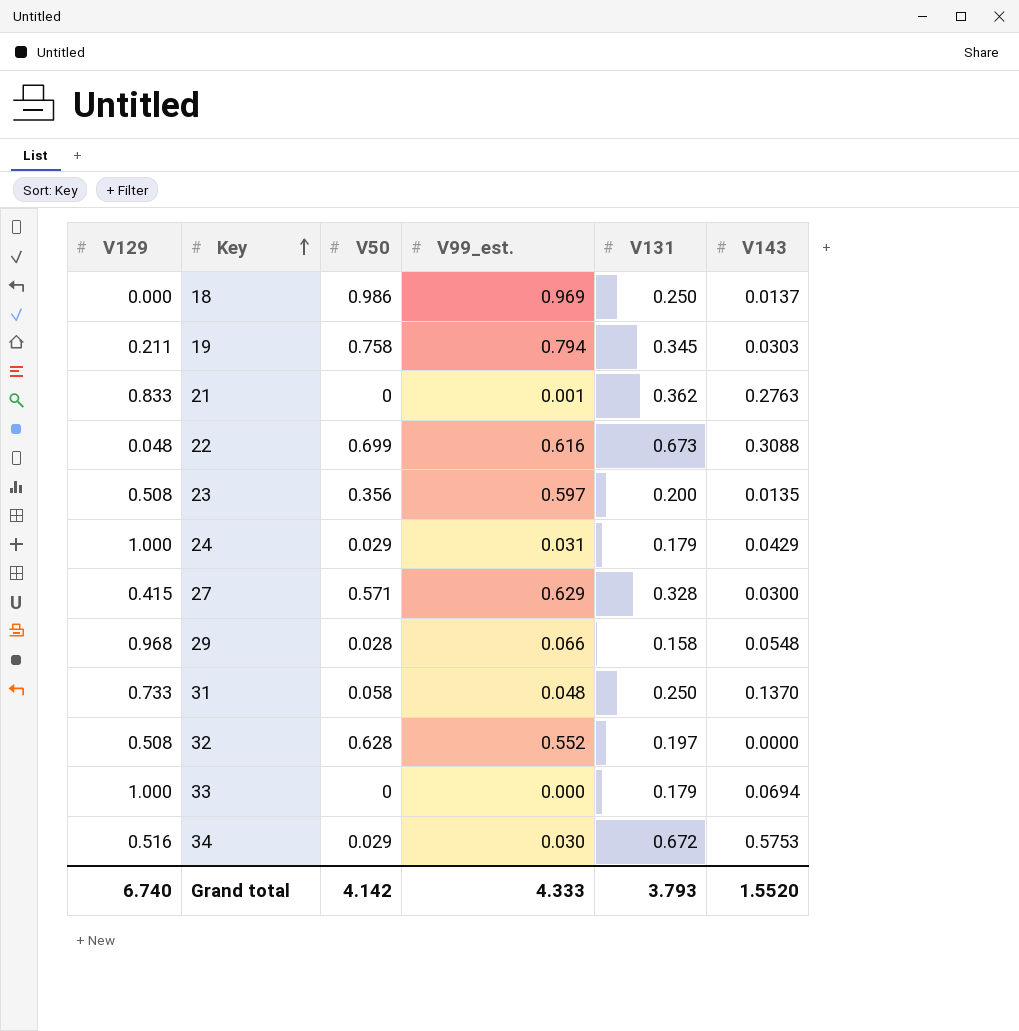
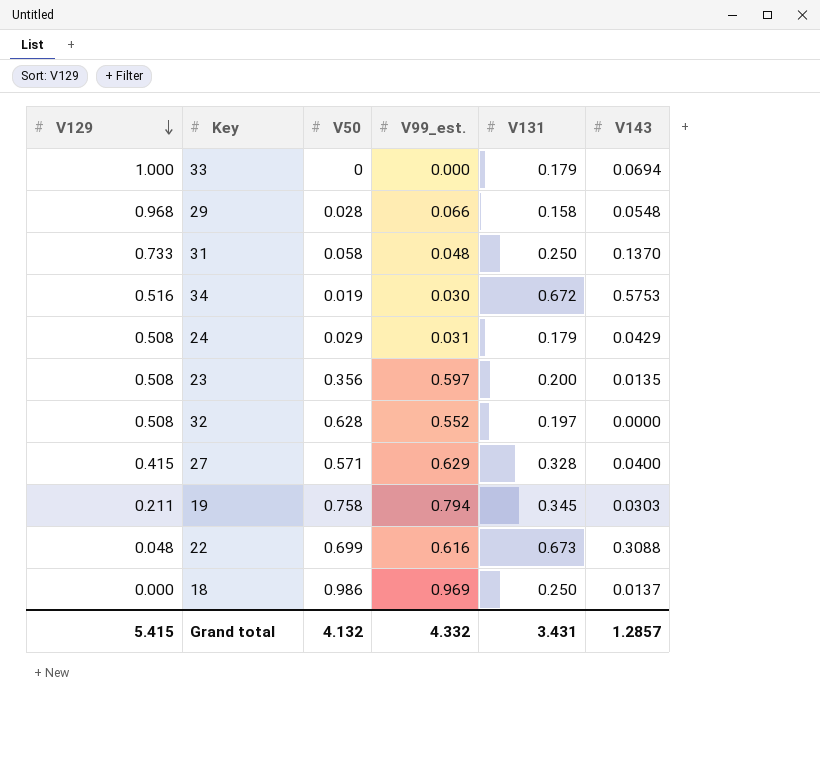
row order: Key ascending -> V129 descending
row 21: 0.833 | 0 | 0.001 | 0.362 | 0.2763 -> none
34 | V50: 0.029 -> 0.019
24 | V129: 1.000 -> 0.508
27 | V143: 0.0300 -> 0.0400
Grand total | V129: 6.740 -> 5.415
Grand total | V50: 4.142 -> 4.132
Grand total | V99_est.: 4.333 -> 4.332
Grand total | V131: 3.793 -> 3.431
Grand total | V143: 1.5520 -> 1.2857

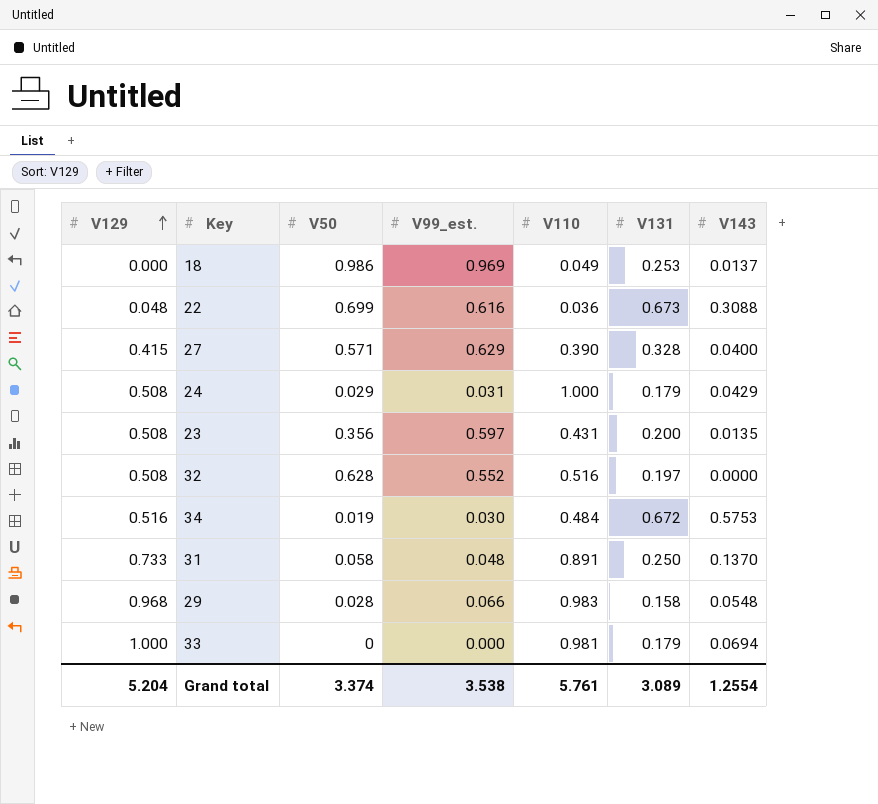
row order: V129 descending -> V129 ascending
column V110 | position: none -> 5
row 19: 0.211 | 0.758 | 0.794 | 0.345 | 0.0303 -> none
18 | V131: 0.250 -> 0.253
Grand total | V129: 5.415 -> 5.204
Grand total | V50: 4.132 -> 3.374
Grand total | V99_est.: 4.332 -> 3.538
Grand total | V131: 3.431 -> 3.089
Grand total | V143: 1.2857 -> 1.2554

